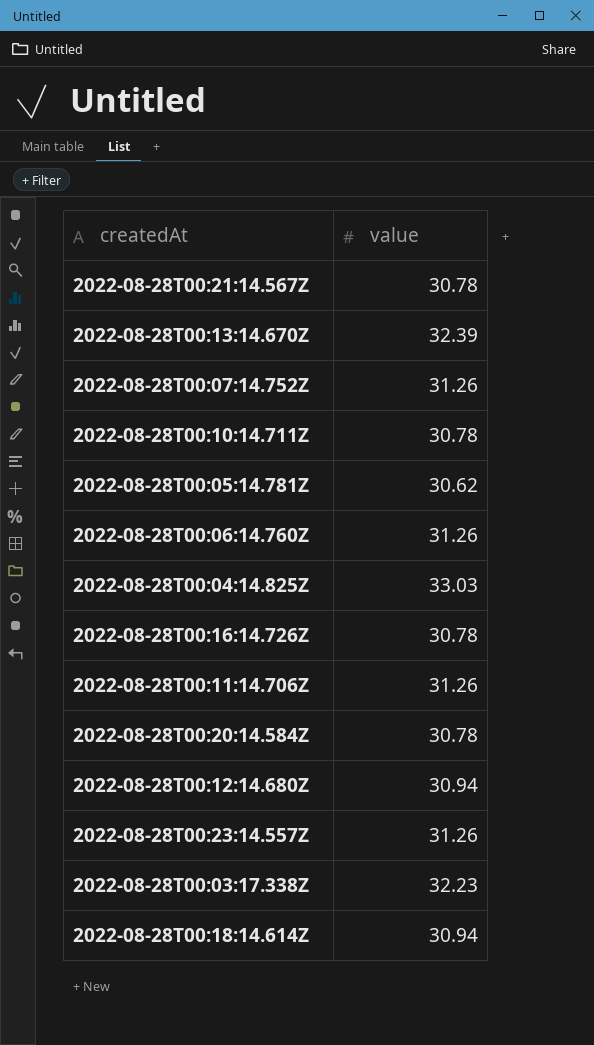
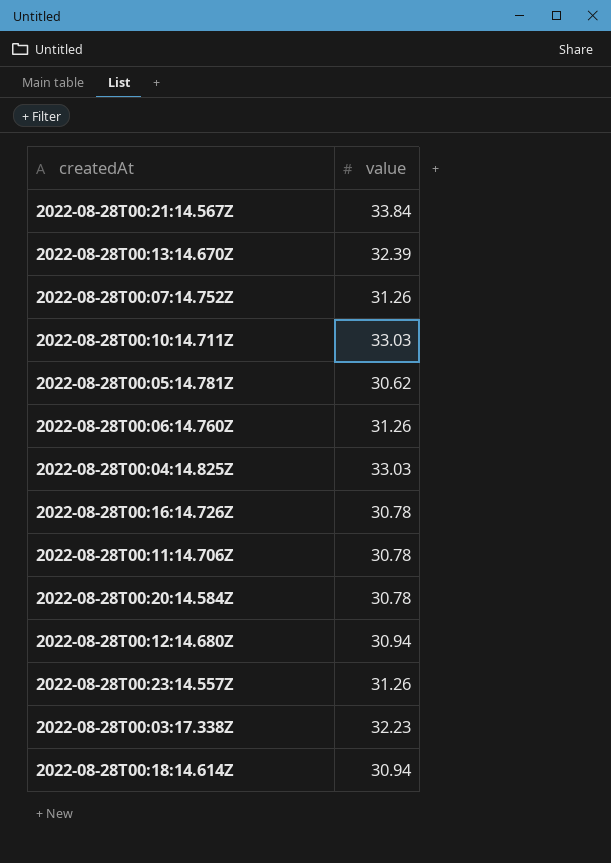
2022-08-28T00:21:14.567Z | value: 30.78 -> 33.84
2022-08-28T00:10:14.711Z | value: 30.78 -> 33.03
2022-08-28T00:11:14.706Z | value: 31.26 -> 30.78

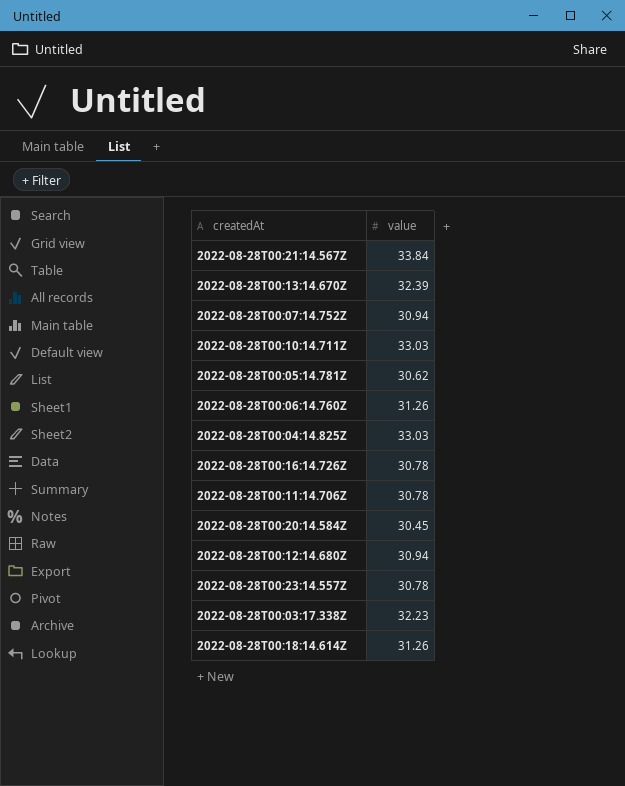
2022-08-28T00:07:14.752Z | value: 31.26 -> 30.94
2022-08-28T00:20:14.584Z | value: 30.78 -> 30.45
2022-08-28T00:23:14.557Z | value: 31.26 -> 30.78
2022-08-28T00:18:14.614Z | value: 30.94 -> 31.26

